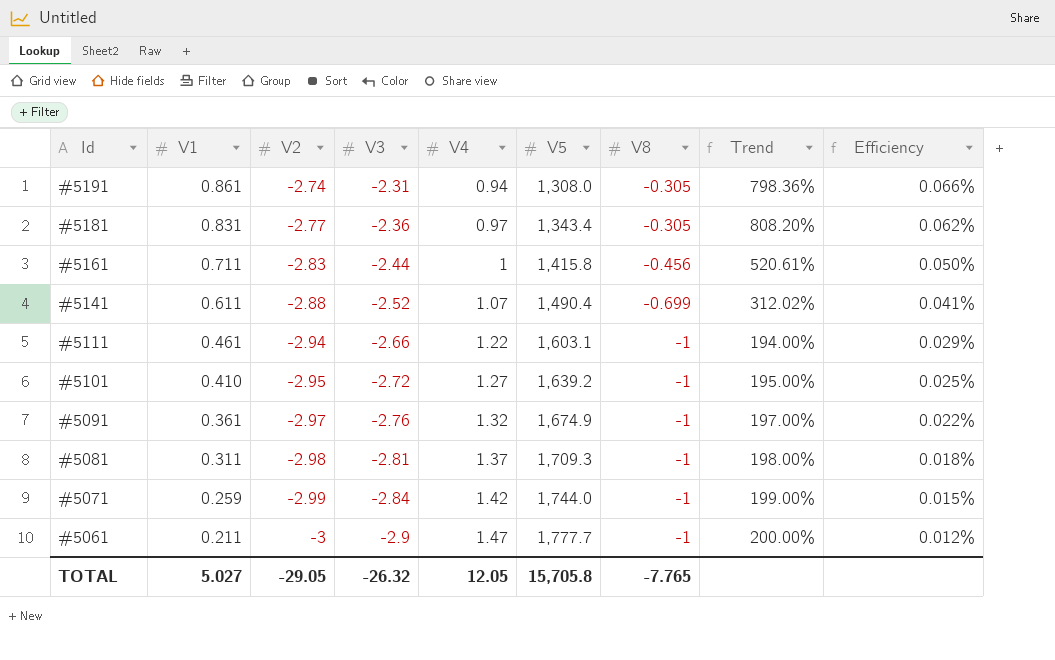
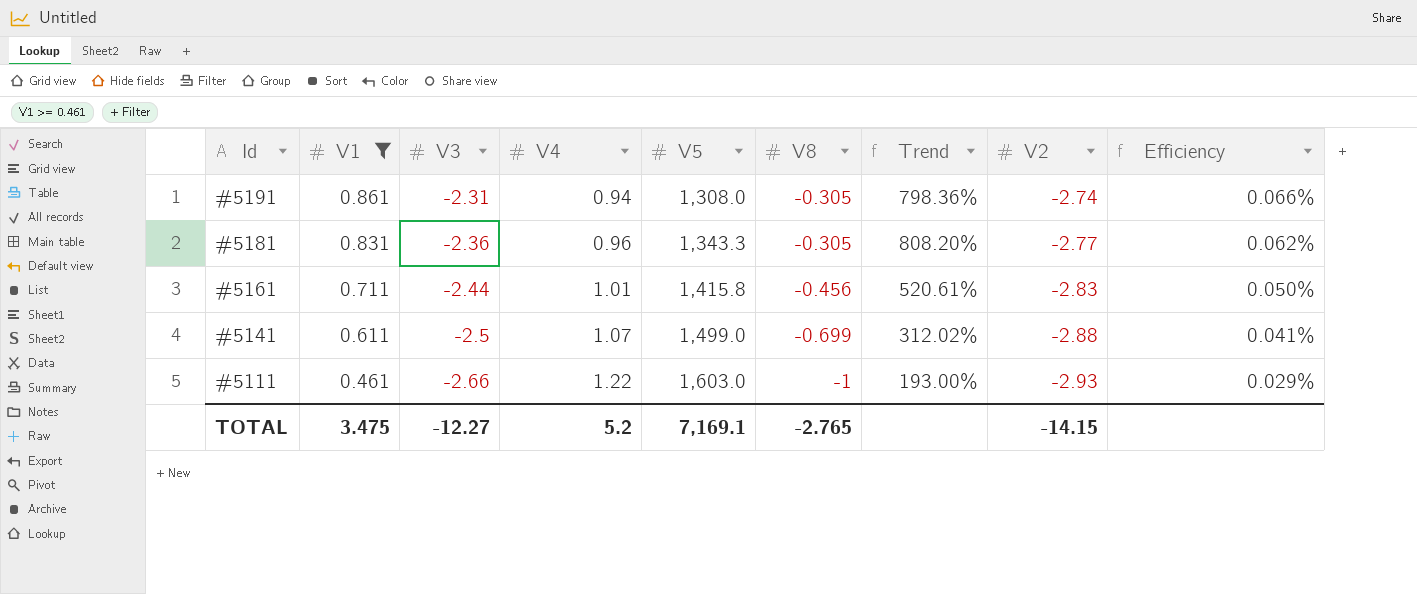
filter: none -> V1 >= 0.461
column V2 | position: 3 -> 8
#5181 | V4: 0.97 -> 0.96
#5181 | V5: 1,343.4 -> 1,343.3
#5161 | V4: 1 -> 1.01
#5141 | V3: -2.52 -> -2.5
#5141 | V5: 1,490.4 -> 1,499.0
#5111 | V5: 1,603.1 -> 1,603.0
#5111 | Trend: 194.00% -> 193.00%
#5111 | V2: -2.94 -> -2.93
TOTAL | V1: 5.027 -> 3.475
TOTAL | V3: -26.32 -> -12.27
TOTAL | V4: 12.05 -> 5.2
TOTAL | V5: 15,705.8 -> 7,169.1
TOTAL | V8: -7.765 -> -2.765
TOTAL | V2: -29.05 -> -14.15

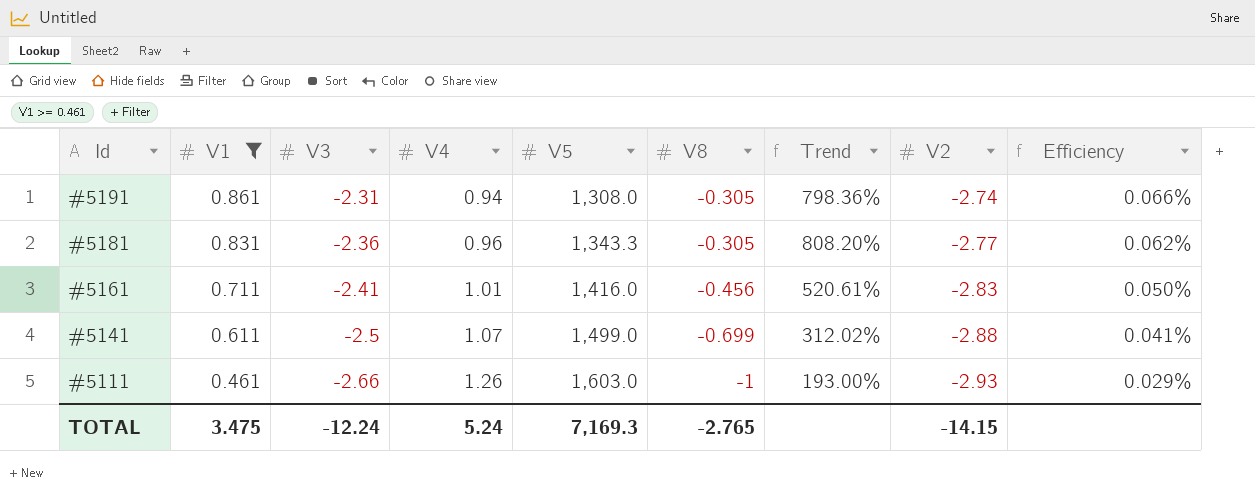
#5161 | V3: -2.44 -> -2.41
#5161 | V5: 1,415.8 -> 1,416.0
#5111 | V4: 1.22 -> 1.26
TOTAL | V3: -12.27 -> -12.24
TOTAL | V4: 5.2 -> 5.24
TOTAL | V5: 7,169.1 -> 7,169.3

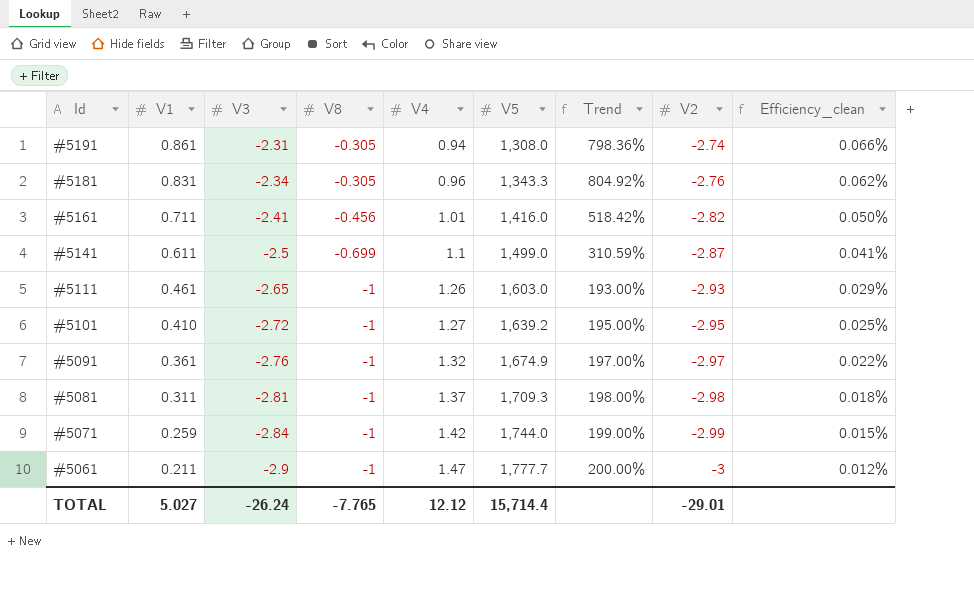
filter: V1 >= 0.461 -> none
column V8 | position: 6 -> 4
column name: Efficiency -> Efficiency_clean
#5181 | V3: -2.36 -> -2.34
#5181 | Trend: 808.20% -> 804.92%
#5181 | V2: -2.77 -> -2.76
#5161 | Trend: 520.61% -> 518.42%
#5161 | V2: -2.83 -> -2.82
#5141 | V4: 1.07 -> 1.1
#5141 | Trend: 312.02% -> 310.59%
#5141 | V2: -2.88 -> -2.87
#5111 | V3: -2.66 -> -2.65
TOTAL | V1: 3.475 -> 5.027
TOTAL | V3: -12.24 -> -26.24
TOTAL | V8: -2.765 -> -7.765
TOTAL | V4: 5.24 -> 12.12
TOTAL | V5: 7,169.3 -> 15,714.4
TOTAL | V2: -14.15 -> -29.01

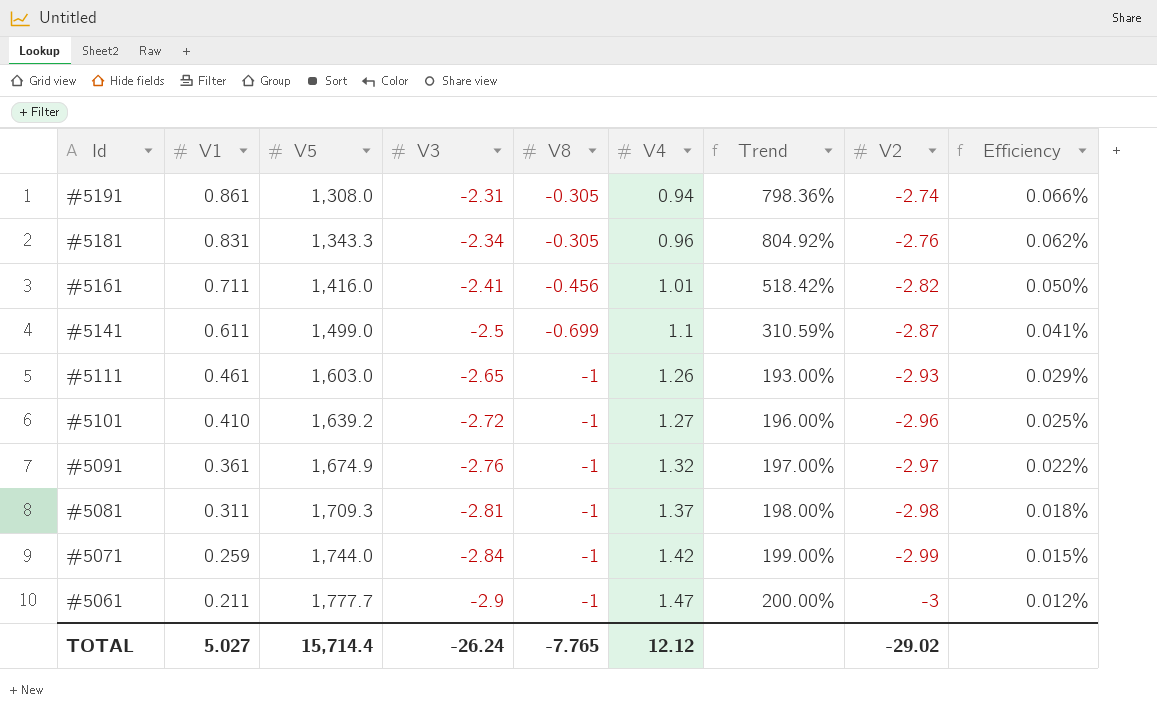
column V5 | position: 6 -> 3
column name: Efficiency_clean -> Efficiency
#5101 | Trend: 195.00% -> 196.00%
#5101 | V2: -2.95 -> -2.96
TOTAL | V2: -29.01 -> -29.02

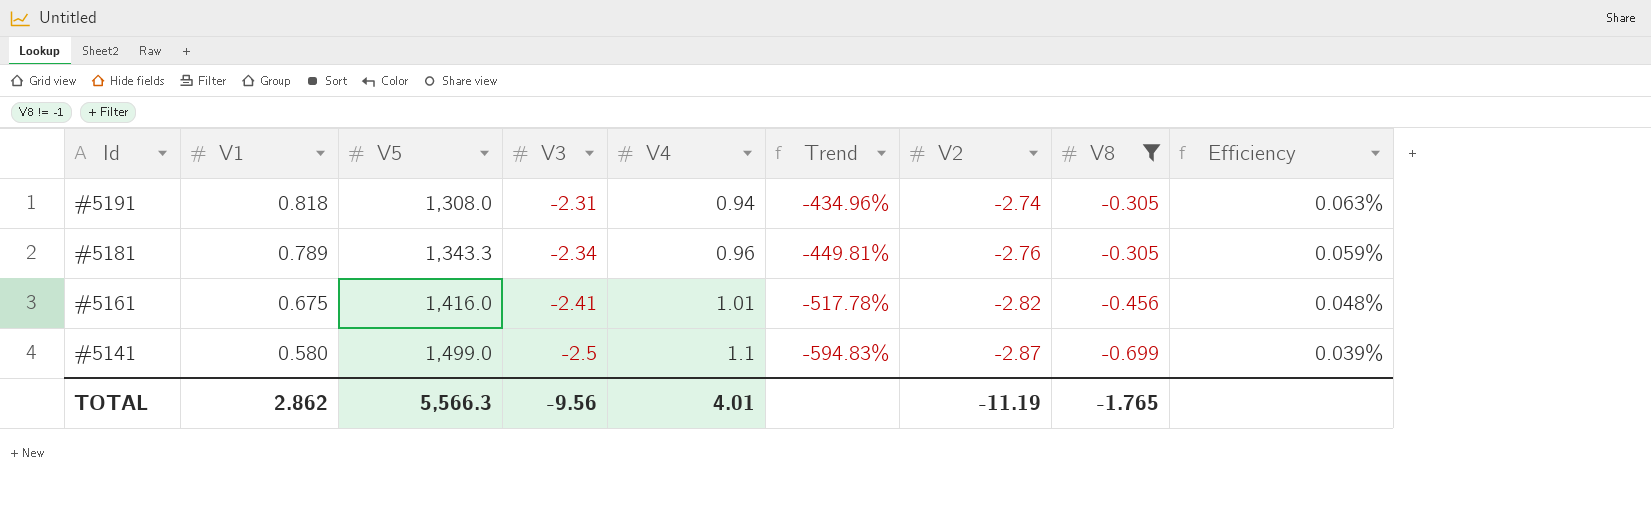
filter: none -> V8 != -1
column Trend | formula: ([V2] - [V8]) / [V8] -> ([V2] - [V1]) / [V1]
column V8 | position: 5 -> 8
#5191 | V1: 0.861 -> 0.818
#5191 | Efficiency: 0.066% -> 0.063%
#5181 | V1: 0.831 -> 0.789
#5181 | Efficiency: 0.062% -> 0.059%
#5161 | V1: 0.711 -> 0.675
#5161 | Efficiency: 0.050% -> 0.048%
#5141 | V1: 0.611 -> 0.580
#5141 | Efficiency: 0.041% -> 0.039%
TOTAL | V1: 5.027 -> 2.862
TOTAL | V5: 15,714.4 -> 5,566.3
TOTAL | V3: -26.24 -> -9.56
TOTAL | V4: 12.12 -> 4.01
TOTAL | V2: -29.02 -> -11.19
TOTAL | V8: -7.765 -> -1.765

